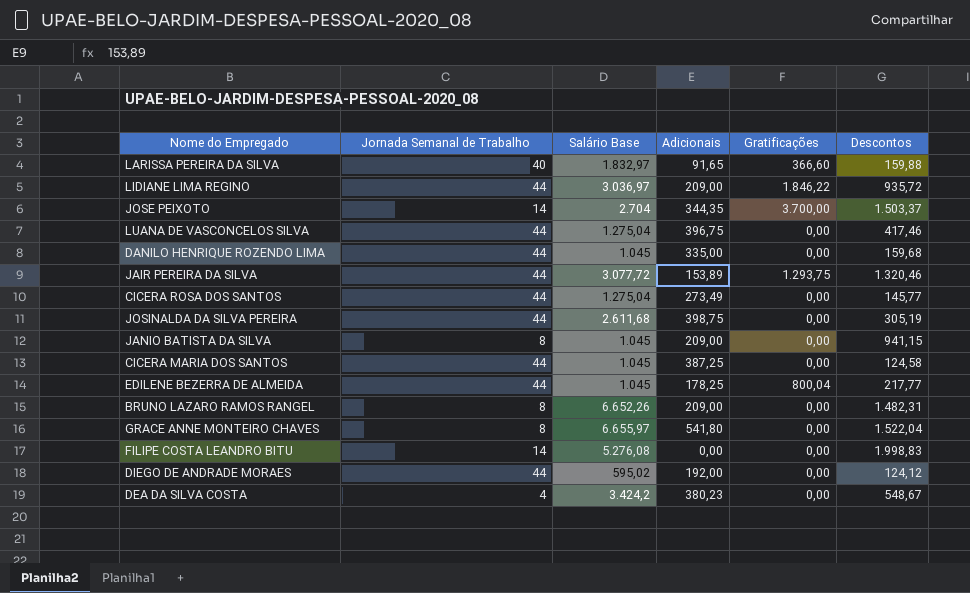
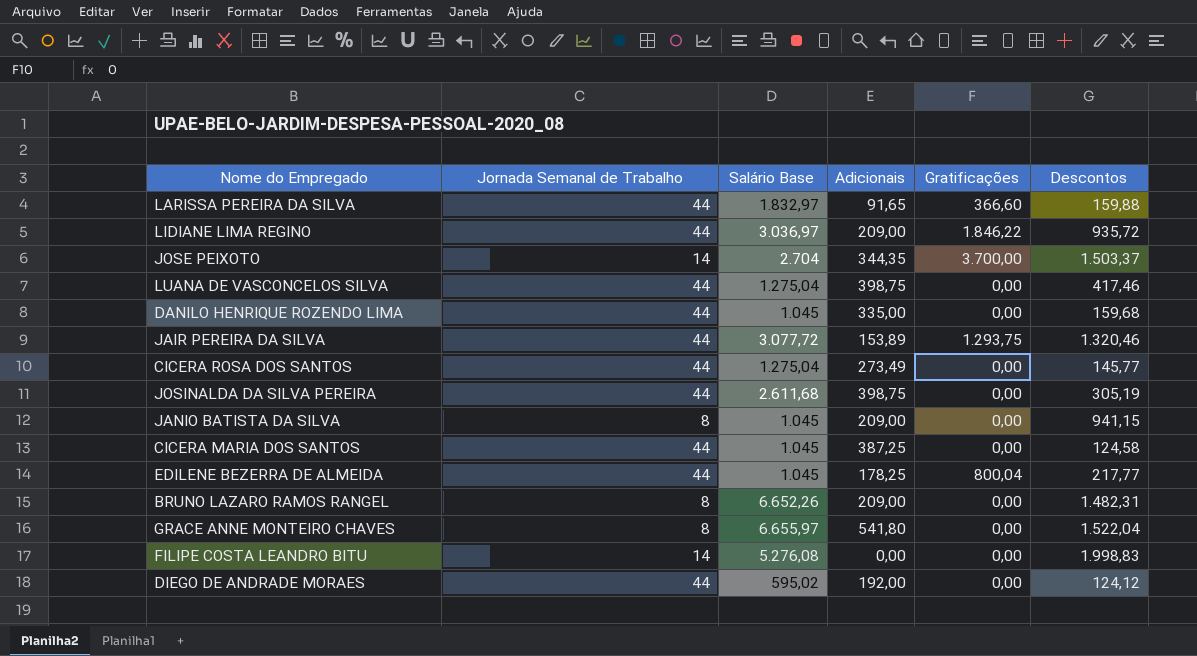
row DEA DA SILVA COSTA: 4 | 3.424,2 | 380,23 | 0,00 | 548,67 -> none
LARISSA PEREIRA DA SILVA | Jornada Semanal de Trabalho: 40 -> 44
LUANA DE VASCONCELOS SILVA | Adicionais: 396,75 -> 398,75

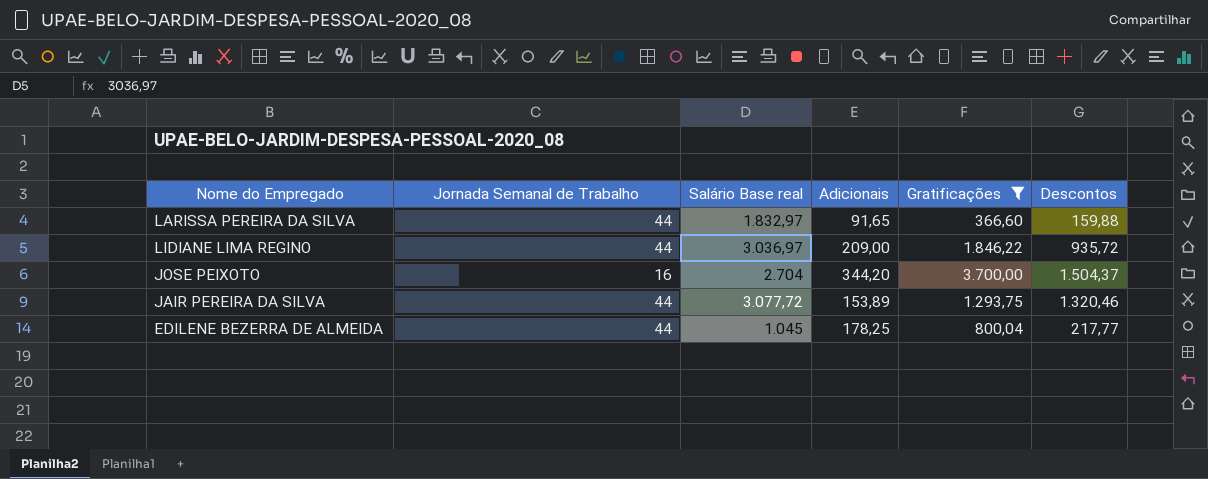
filter: none -> Gratificações != 0,00
column name: Salário Base -> Salário Base real
JOSE PEIXOTO | Jornada Semanal de Trabalho: 14 -> 16
JOSE PEIXOTO | Adicionais: 344,35 -> 344,20
JOSE PEIXOTO | Descontos: 1.503,37 -> 1.504,37

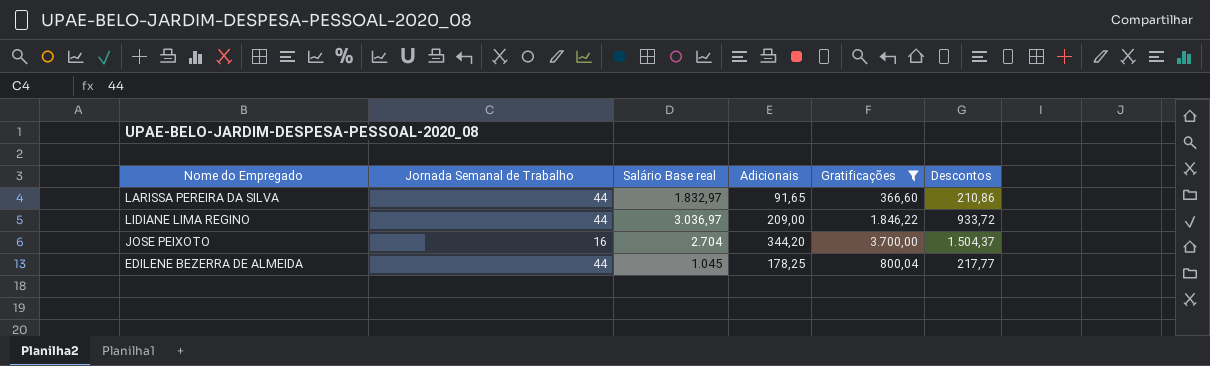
row JAIR PEREIRA DA SILVA: 44 | 3.077,72 | 153,89 | 1.293,75 | 1.320,46 -> none
LARISSA PEREIRA DA SILVA | Descontos: 159,88 -> 210,86
LIDIANE LIMA REGINO | Descontos: 935,72 -> 933,72

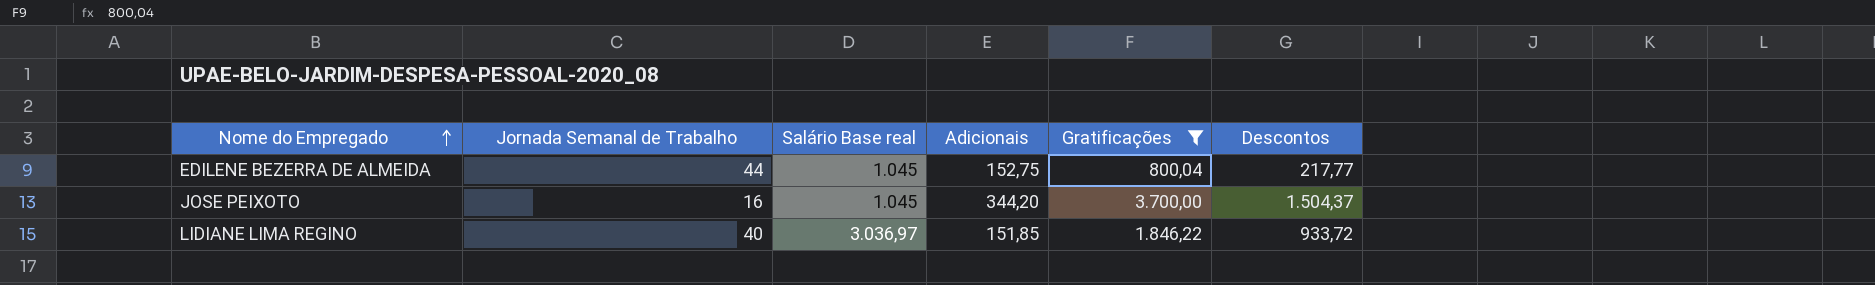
row order: none -> Nome do Empregado ascending
row LARISSA PEREIRA DA SILVA: 44 | 1.832,97 | 91,65 | 366,60 | 210,86 -> none
EDILENE BEZERRA DE ALMEIDA | Adicionais: 178,25 -> 152,75
JOSE PEIXOTO | Salário Base real: 2.704 -> 1.045
LIDIANE LIMA REGINO | Jornada Semanal de Trabalho: 44 -> 40
LIDIANE LIMA REGINO | Adicionais: 209,00 -> 151,85

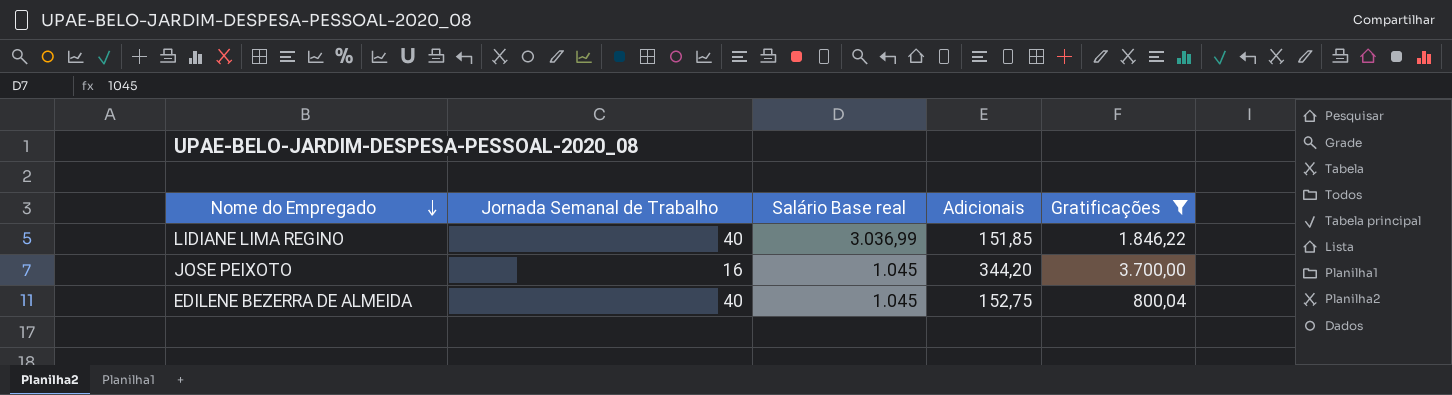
row order: Nome do Empregado ascending -> Nome do Empregado descending
column Descontos | position: 6 -> none
LIDIANE LIMA REGINO | Salário Base real: 3.036,97 -> 3.036,99
EDILENE BEZERRA DE ALMEIDA | Jornada Semanal de Trabalho: 44 -> 40

